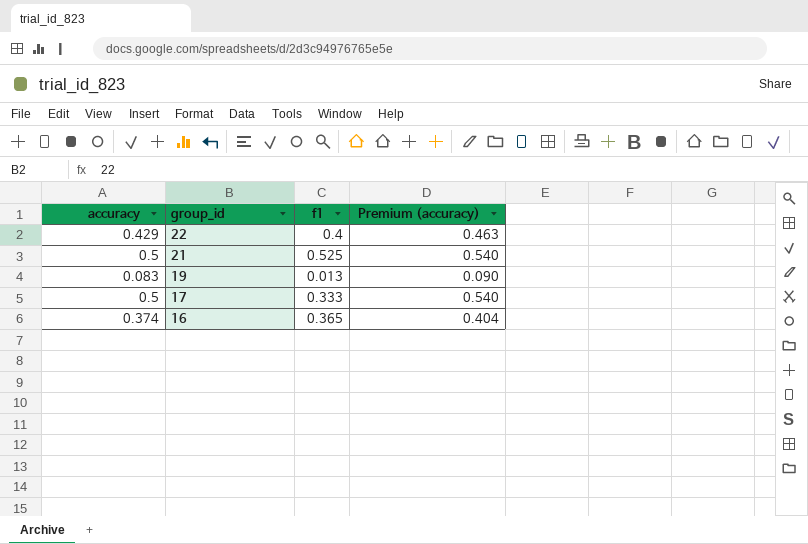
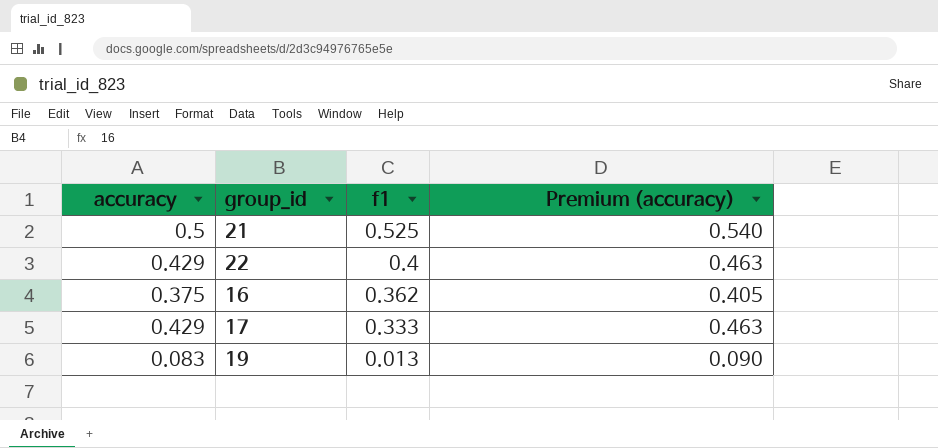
row order: group_id descending -> f1 descending
16 | accuracy: 0.374 -> 0.375
16 | f1: 0.365 -> 0.362
16 | Premium (accuracy): 0.404 -> 0.405
17 | accuracy: 0.5 -> 0.429
17 | Premium (accuracy): 0.540 -> 0.463

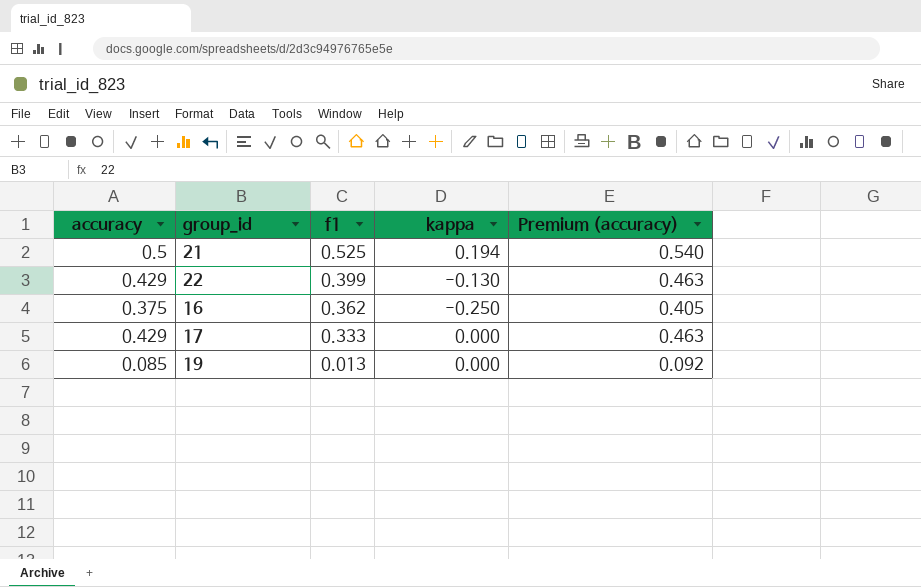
column kappa | position: none -> 4
22 | f1: 0.4 -> 0.399
19 | accuracy: 0.083 -> 0.085
19 | Premium (accuracy): 0.090 -> 0.092

